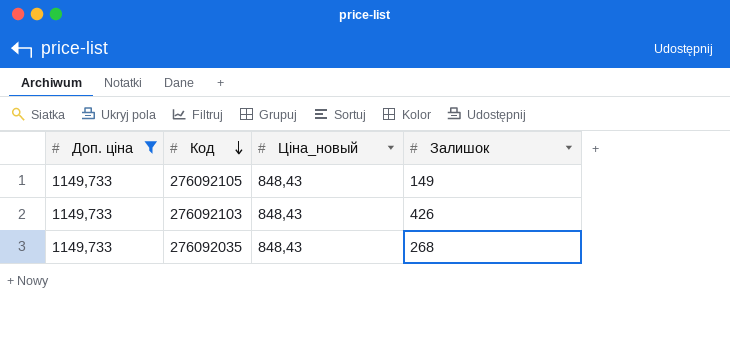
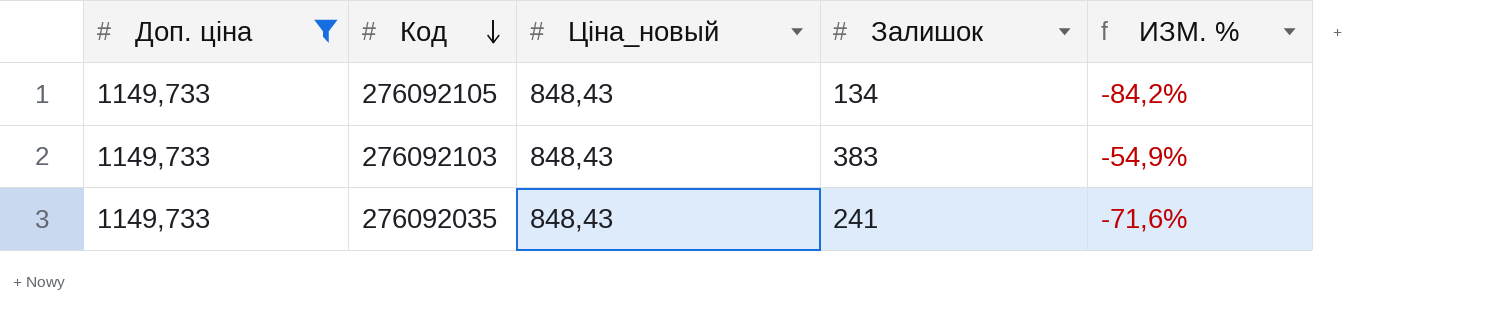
column ИЗМ. % | formula: none -> ([Залишок] - [Ціна_новый]) / [Ціна_новый]
276092105 | Залишок: 149 -> 134
276092103 | Залишок: 426 -> 383
276092035 | Залишок: 268 -> 241

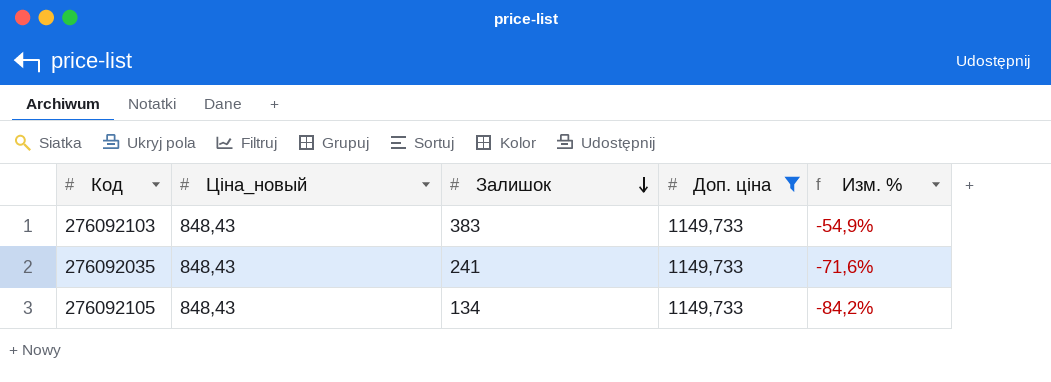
row order: Код descending -> Залишок descending
column Доп. ціна | position: 1 -> 4
column name: ИЗМ. % -> Изм. %

